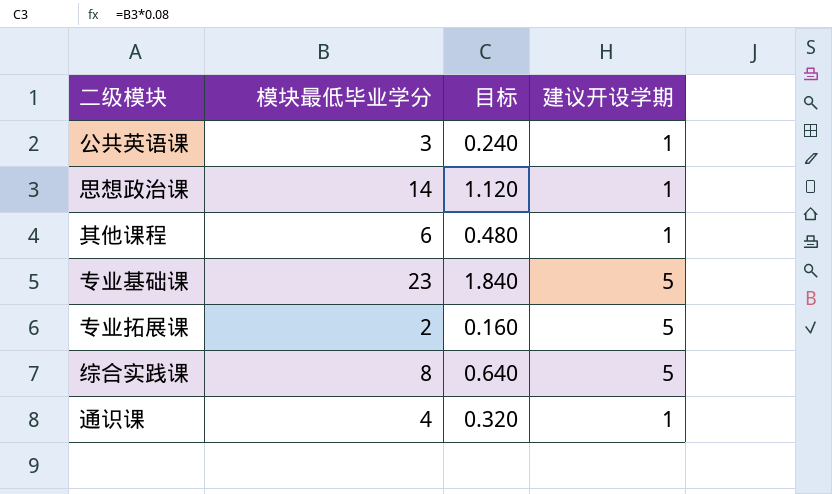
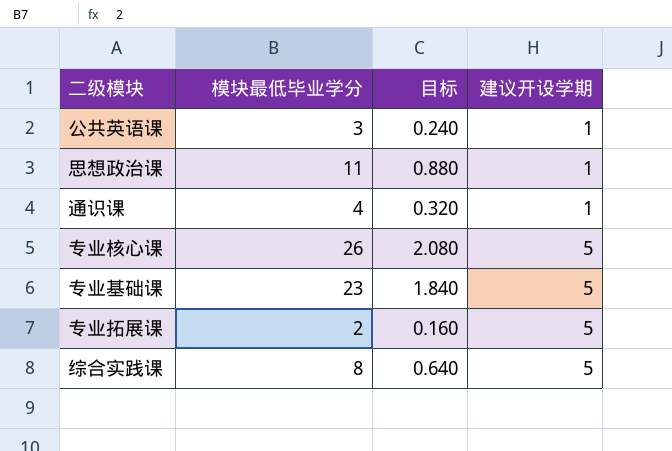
row order: none -> 建议开设学期 ascending
row 其他课程: 6 | 0.480 | 1 -> none
思想政治课 | 模块最低毕业学分: 14 -> 11
思想政治课 | 目标: 1.120 -> 0.880
row 专业核心课: none -> 26 | 2.080 | 5

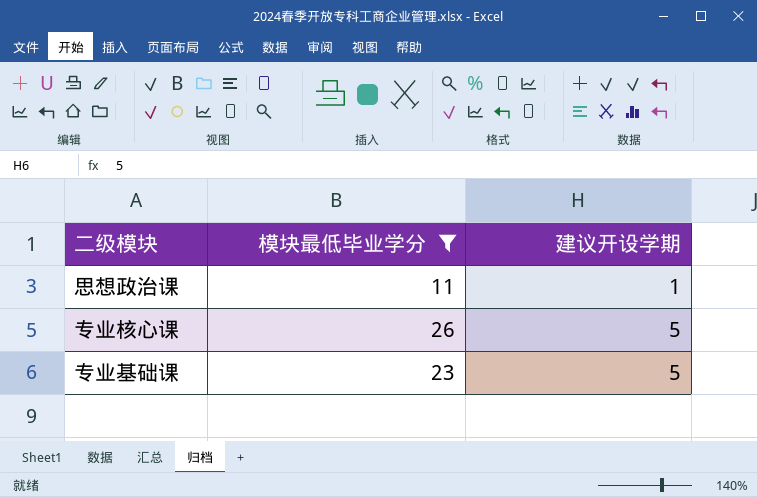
filter: none -> 模块最低毕业学分 >= 11
column 目标 | formula: [模块最低毕业学分] * 0.08 -> none

